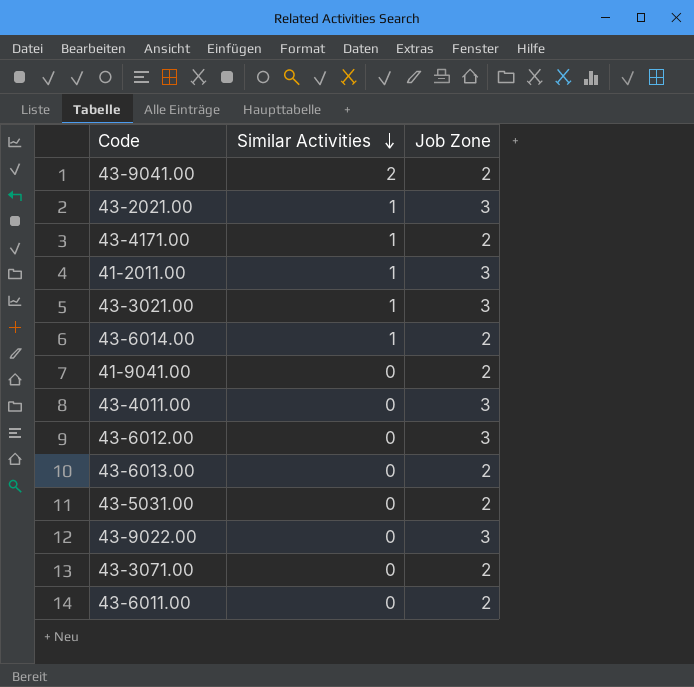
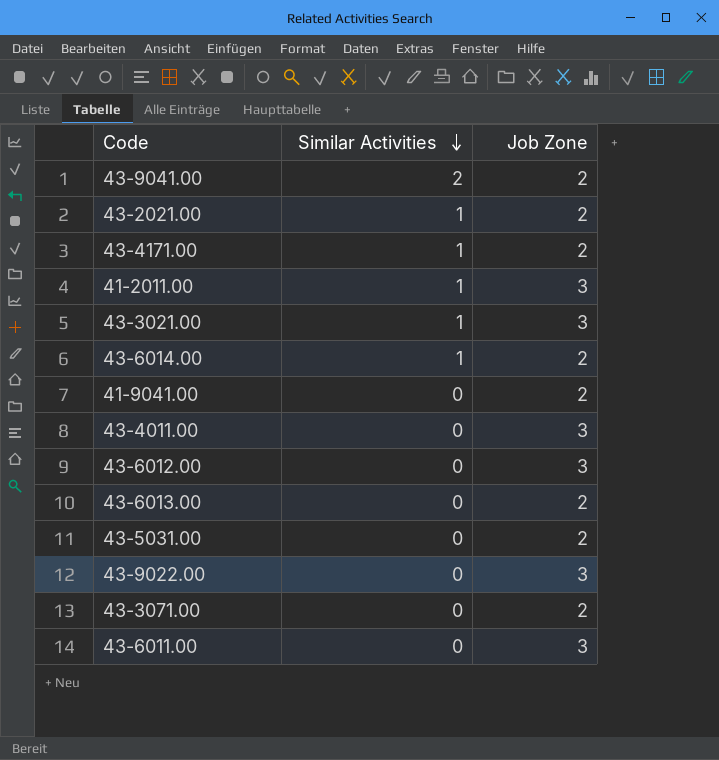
43-2021.00 | Job Zone: 3 -> 2
43-6011.00 | Job Zone: 2 -> 3

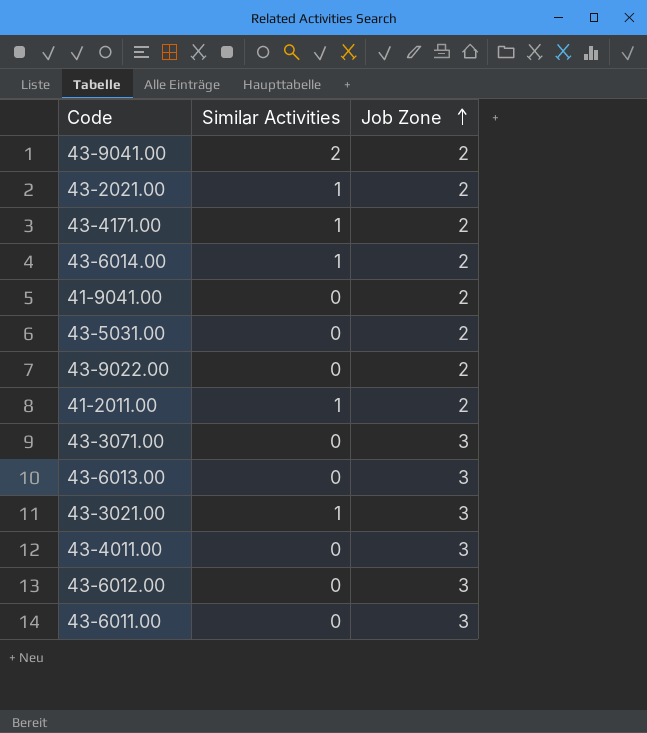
row order: Similar Activities descending -> Job Zone ascending
43-9022.00 | Job Zone: 3 -> 2
41-2011.00 | Job Zone: 3 -> 2
43-3071.00 | Job Zone: 2 -> 3
43-6013.00 | Job Zone: 2 -> 3

